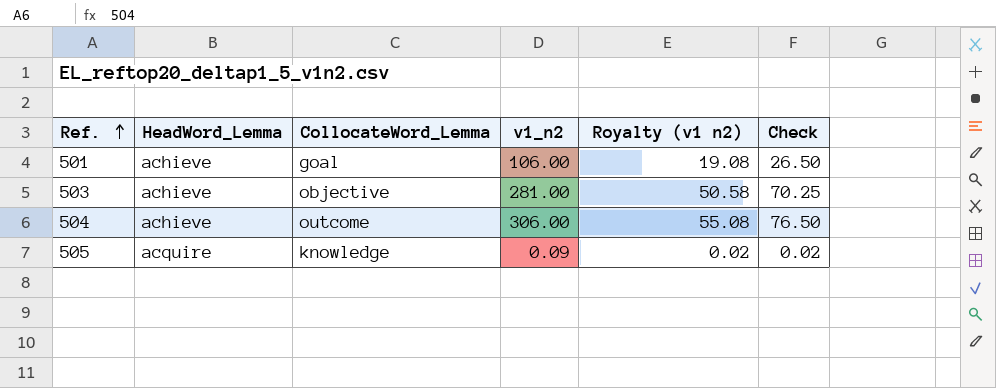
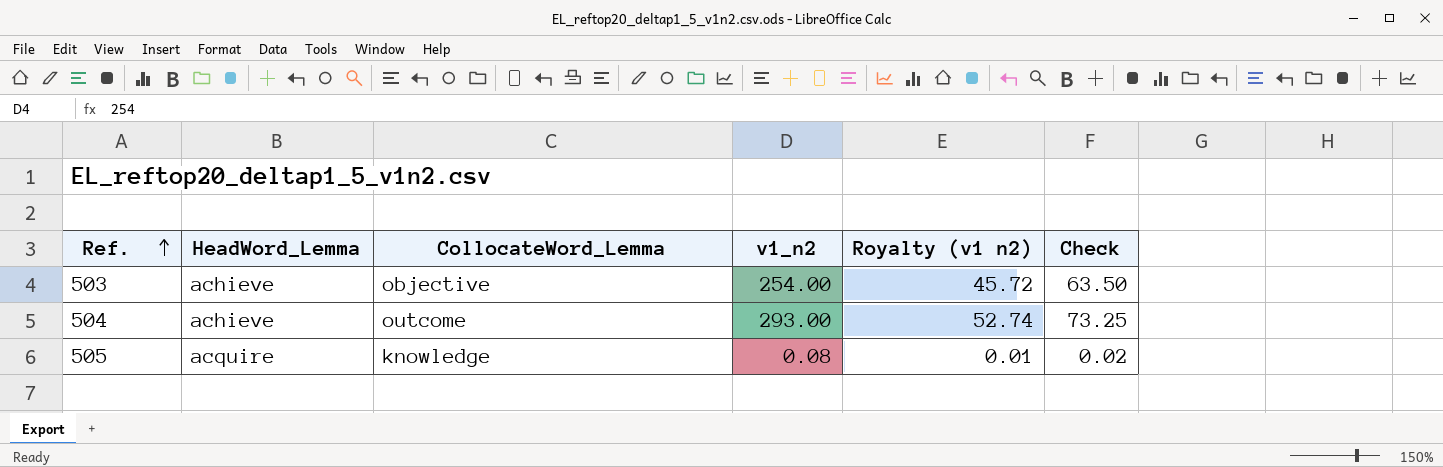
row 501: achieve | goal | 106.00 | 19.08 | 26.50 -> none
503 | v1_n2: 281.00 -> 254.00
503 | Royalty (v1 n2): 50.58 -> 45.72
503 | Check: 70.25 -> 63.50
504 | v1_n2: 306.00 -> 293.00
504 | Royalty (v1 n2): 55.08 -> 52.74
504 | Check: 76.50 -> 73.25
505 | v1_n2: 0.09 -> 0.08
505 | Royalty (v1 n2): 0.02 -> 0.01

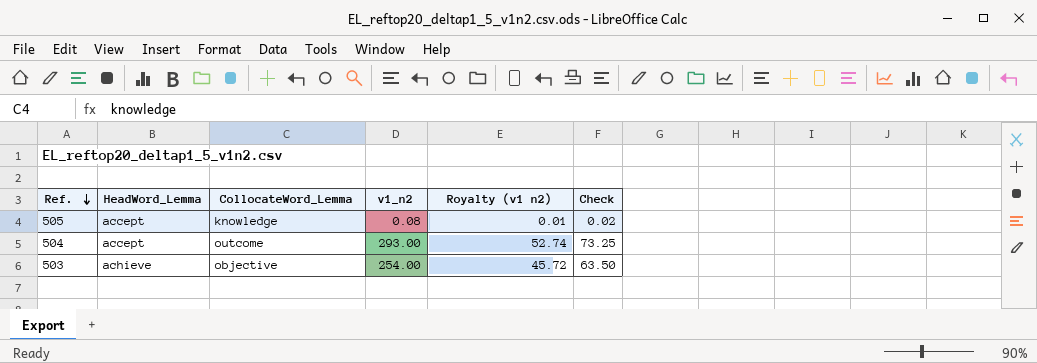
row order: Ref. ascending -> Ref. descending
505 | HeadWord_Lemma: acquire -> accept
504 | HeadWord_Lemma: achieve -> accept

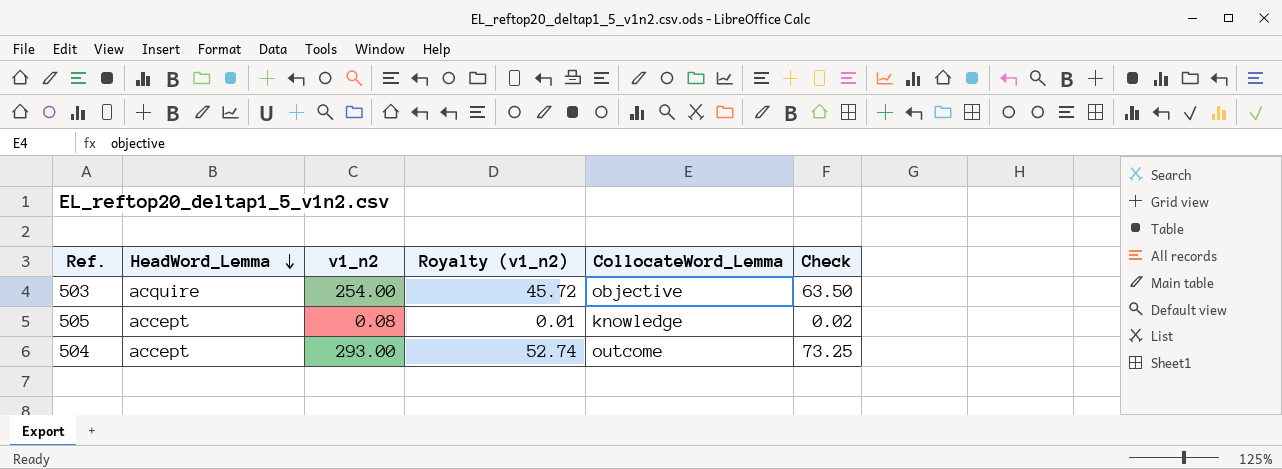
row order: Ref. descending -> HeadWord_Lemma descending
column name: Royalty (v1 n2) -> Royalty (v1_n2)
column CollocateWord_Lemma | position: 3 -> 5
503 | HeadWord_Lemma: achieve -> acquire

